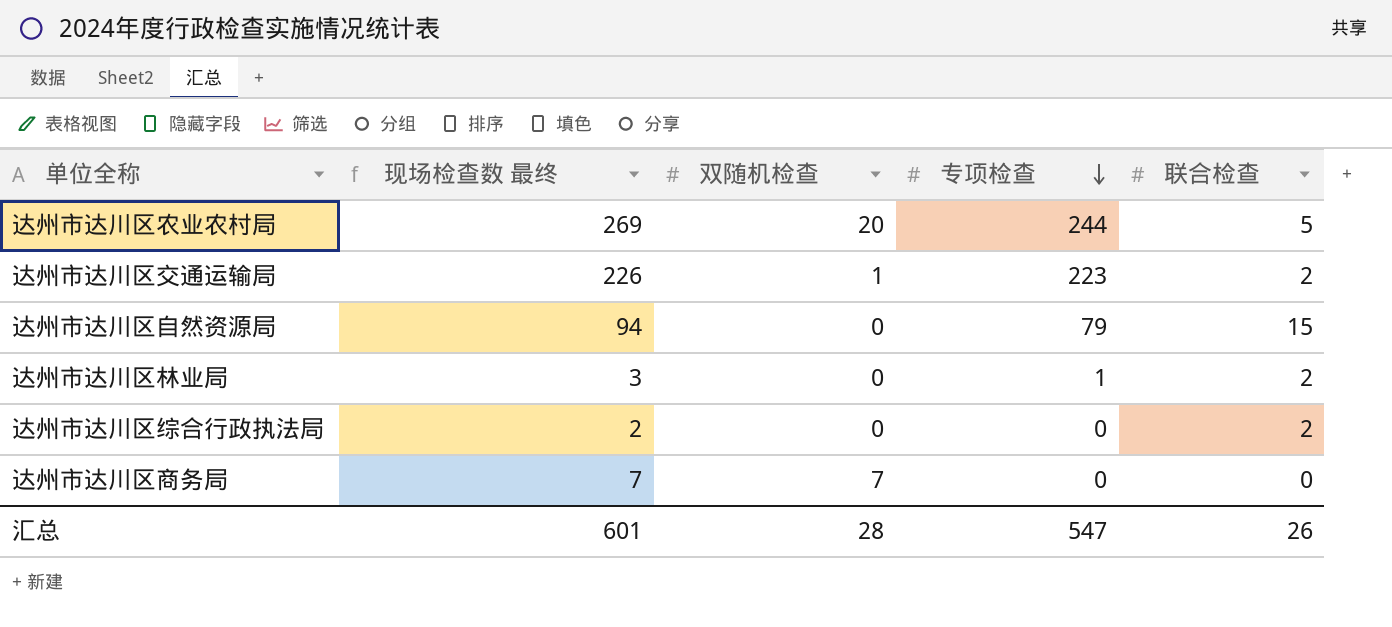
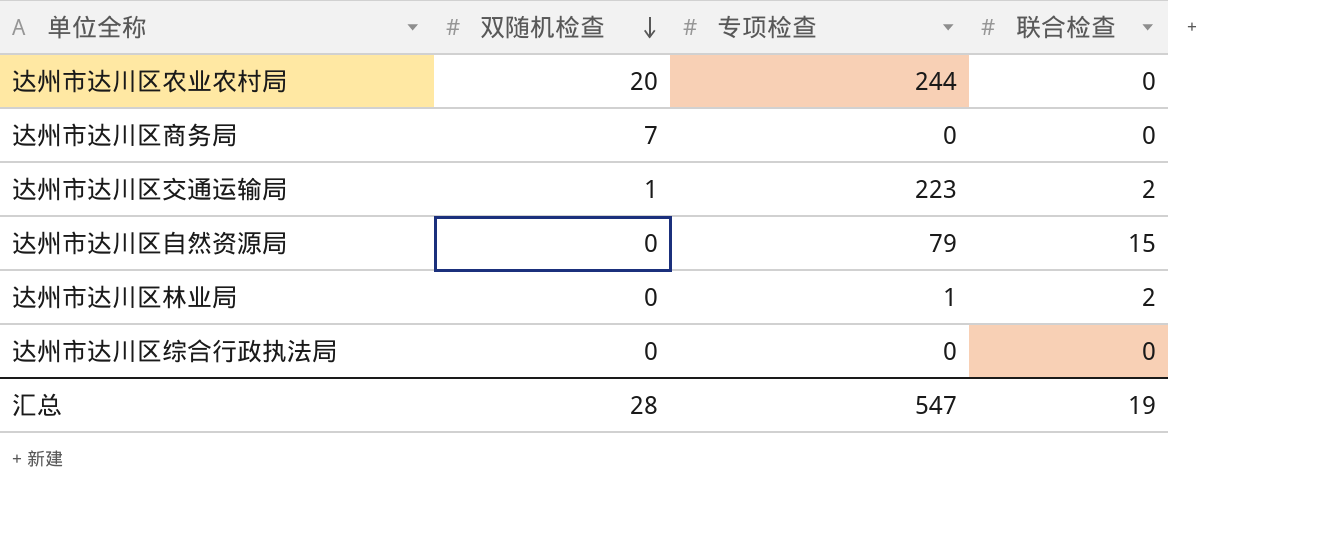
row order: 专项检查 descending -> 双随机检查 descending
column 现场检查数 最终 | formula: [双随机检查] + [专项检查] + [联合检查] -> none
达州市达川区农业农村局 | 联合检查: 5 -> 0
达州市达川区综合行政执法局 | 联合检查: 2 -> 0
汇总 | 联合检查: 26 -> 19

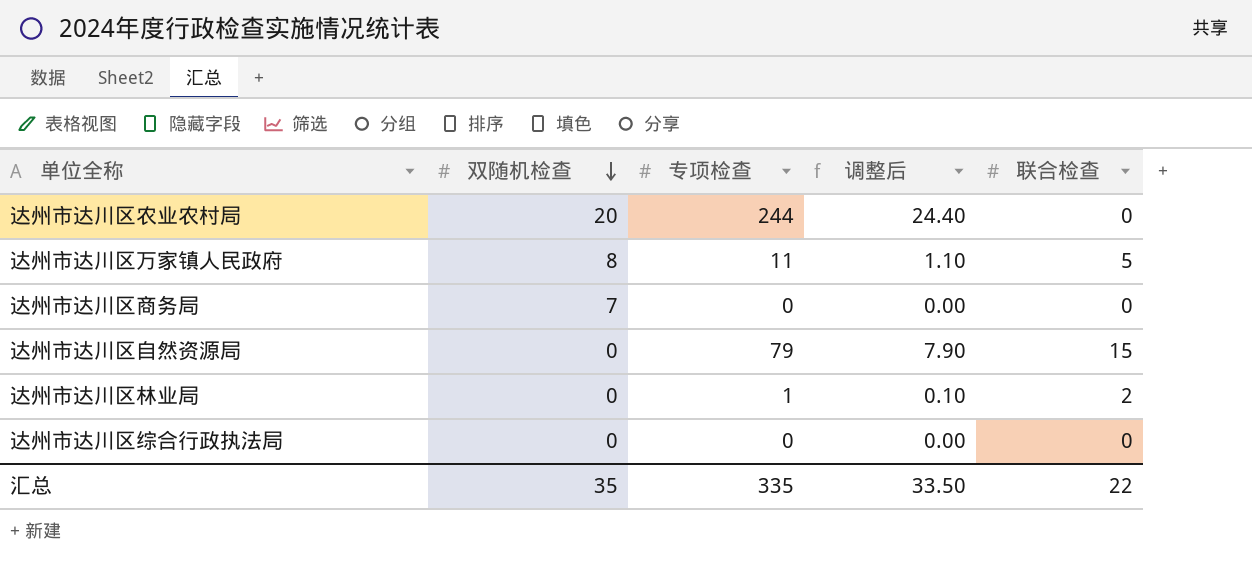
column 调整后 | formula: none -> [专项检查] * 0.1
row 达州市达川区交通运输局: 1 | 223 | 2 -> none
row 达州市达川区万家镇人民政府: none -> 8 | 11 | 1.10 | 5
汇总 | 双随机检查: 28 -> 35
汇总 | 专项检查: 547 -> 335
汇总 | 联合检查: 19 -> 22

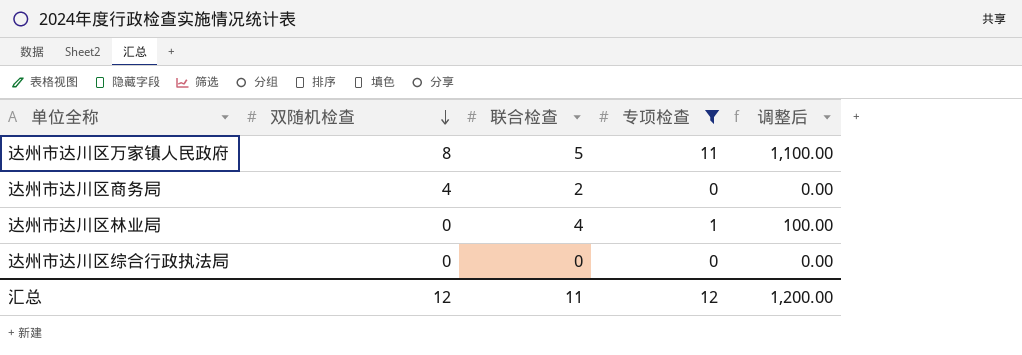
filter: none -> 专项检查 <= 11
column 联合检查 | position: 5 -> 3
column 调整后 | formula: [专项检查] * 0.1 -> [专项检查] * 100
达州市达川区商务局 | 双随机检查: 7 -> 4
达州市达川区商务局 | 联合检查: 0 -> 2
达州市达川区林业局 | 联合检查: 2 -> 4
汇总 | 双随机检查: 35 -> 12
汇总 | 联合检查: 22 -> 11
汇总 | 专项检查: 335 -> 12
汇总 | 调整后: 33.50 -> 1,200.00

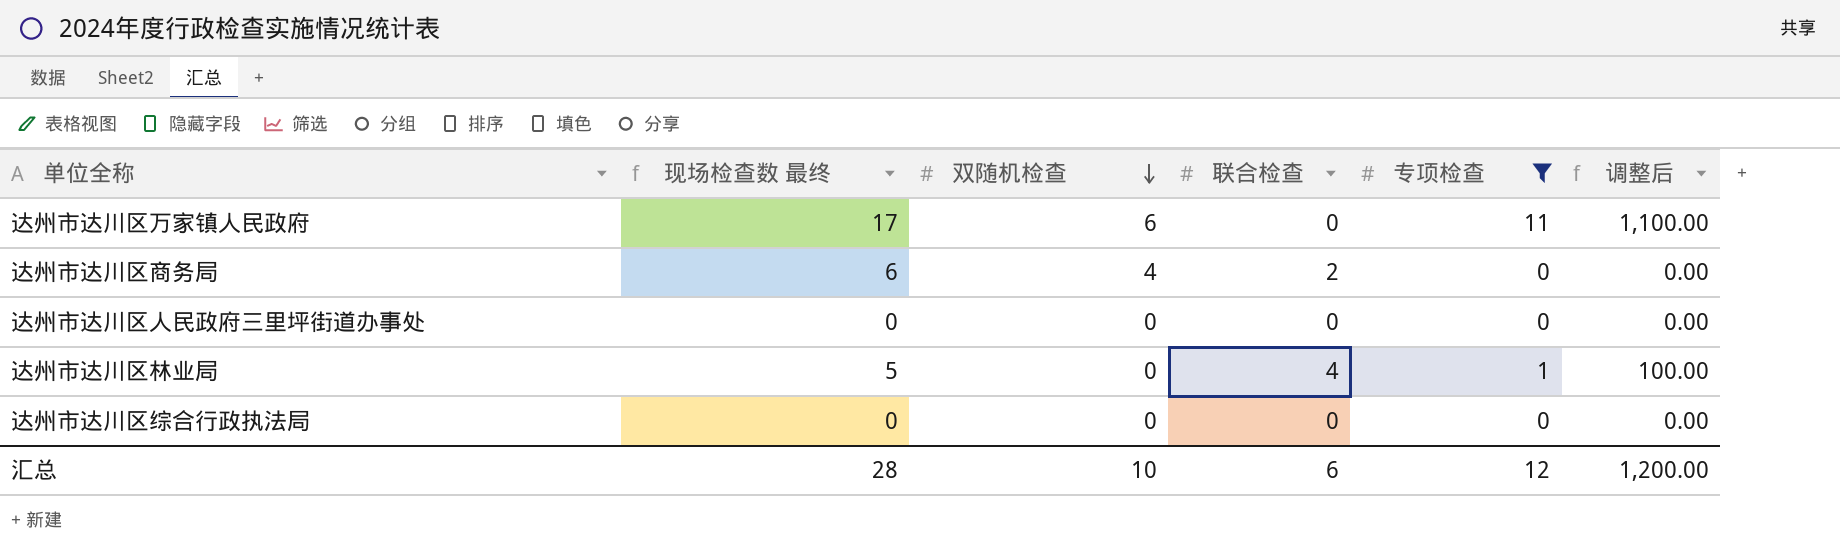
column 现场检查数 最终 | formula: none -> [双随机检查] + [联合检查] + [专项检查]
达州市达川区万家镇人民政府 | 双随机检查: 8 -> 6
达州市达川区万家镇人民政府 | 联合检查: 5 -> 0
row 达州市达川区人民政府三里坪街道办事处: none -> 0 | 0 | 0 | 0 | 0.00
汇总 | 双随机检查: 12 -> 10
汇总 | 联合检查: 11 -> 6

